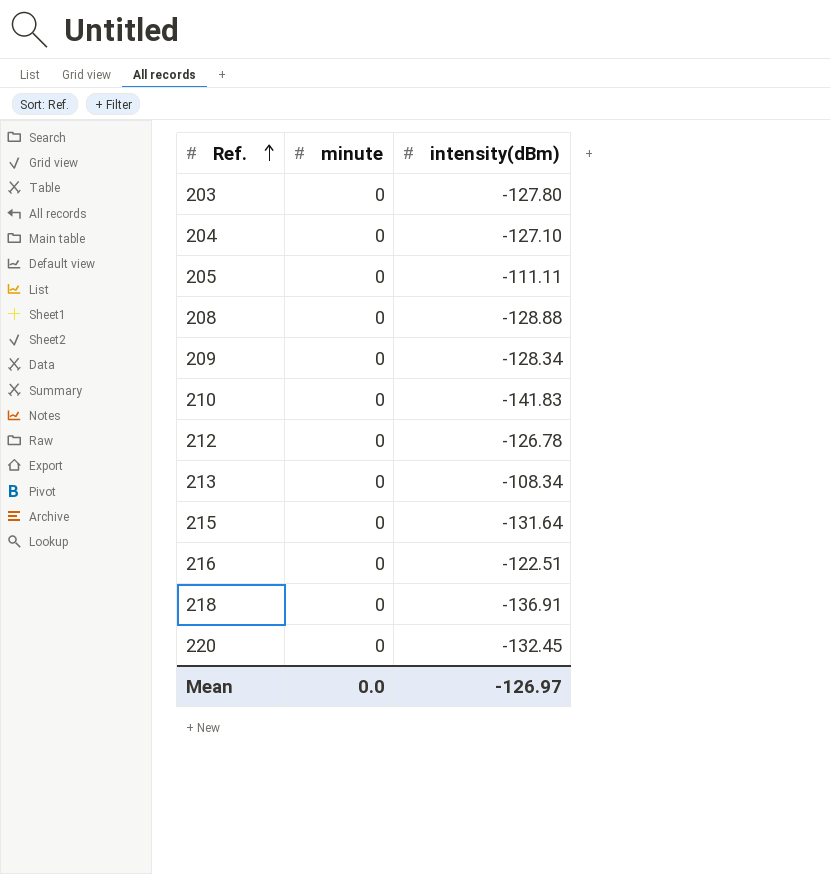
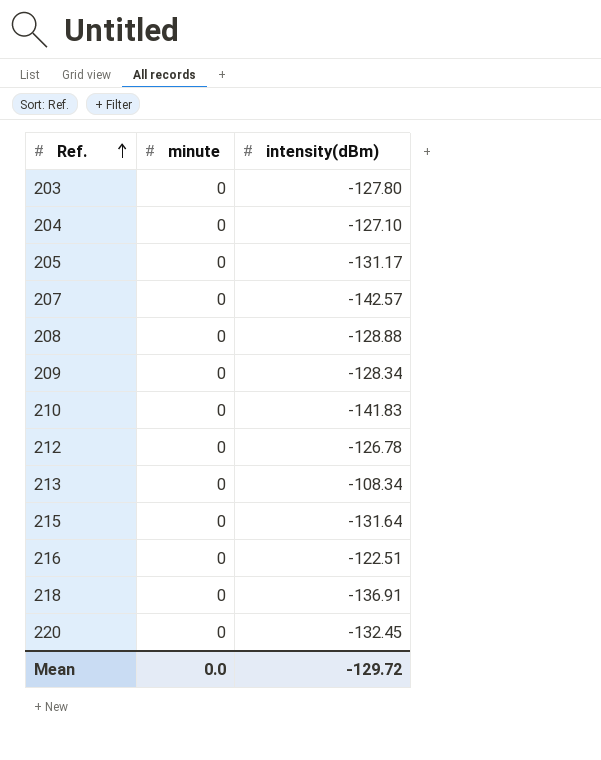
205 | intensity(dBm): -111.11 -> -131.17
row 207: none -> 0 | -142.57
Mean | intensity(dBm): -126.97 -> -129.72

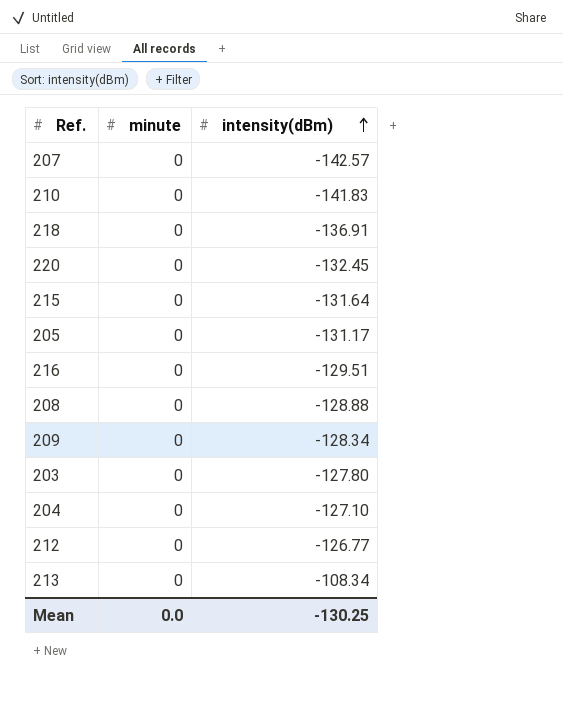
row order: Ref. ascending -> intensity(dBm) ascending
216 | intensity(dBm): -122.51 -> -129.51
212 | intensity(dBm): -126.78 -> -126.77
Mean | intensity(dBm): -129.72 -> -130.25

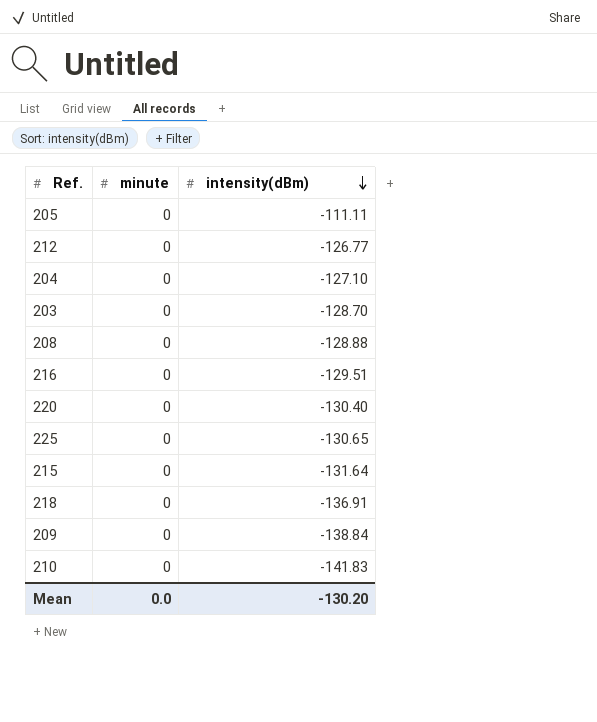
row order: intensity(dBm) ascending -> intensity(dBm) descending
row 207: 0 | -142.57 -> none
row 213: 0 | -108.34 -> none
205 | intensity(dBm): -131.17 -> -111.11
203 | intensity(dBm): -127.80 -> -128.70
220 | intensity(dBm): -132.45 -> -130.40
row 225: none -> 0 | -130.65
209 | intensity(dBm): -128.34 -> -138.84
Mean | intensity(dBm): -130.25 -> -130.20

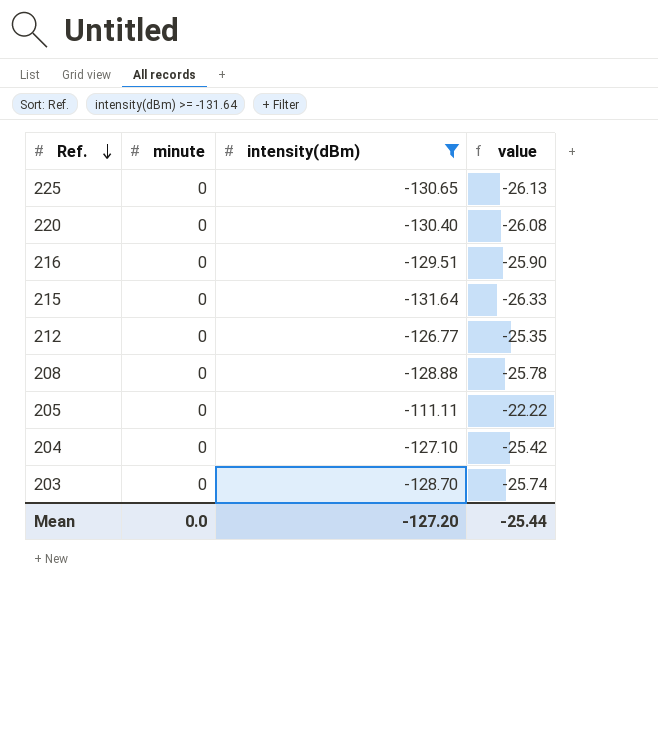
filter: none -> intensity(dBm) >= -131.64
row order: intensity(dBm) descending -> Ref. descending
column value | formula: none -> [intensity(dBm)] * 0.2
Mean | intensity(dBm): -130.20 -> -127.20

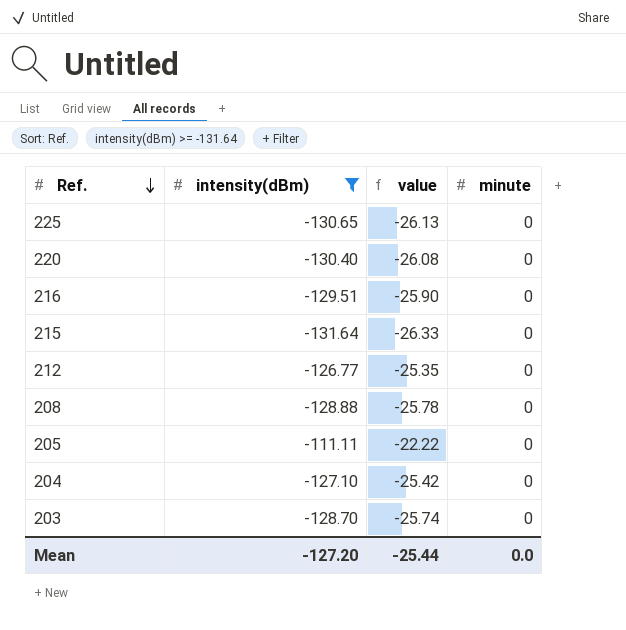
column minute | position: 2 -> 4

